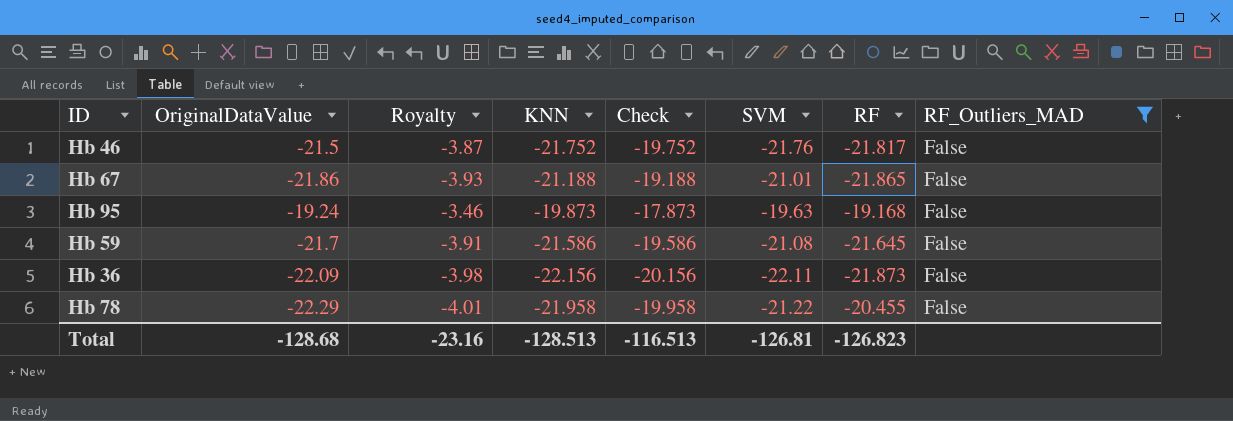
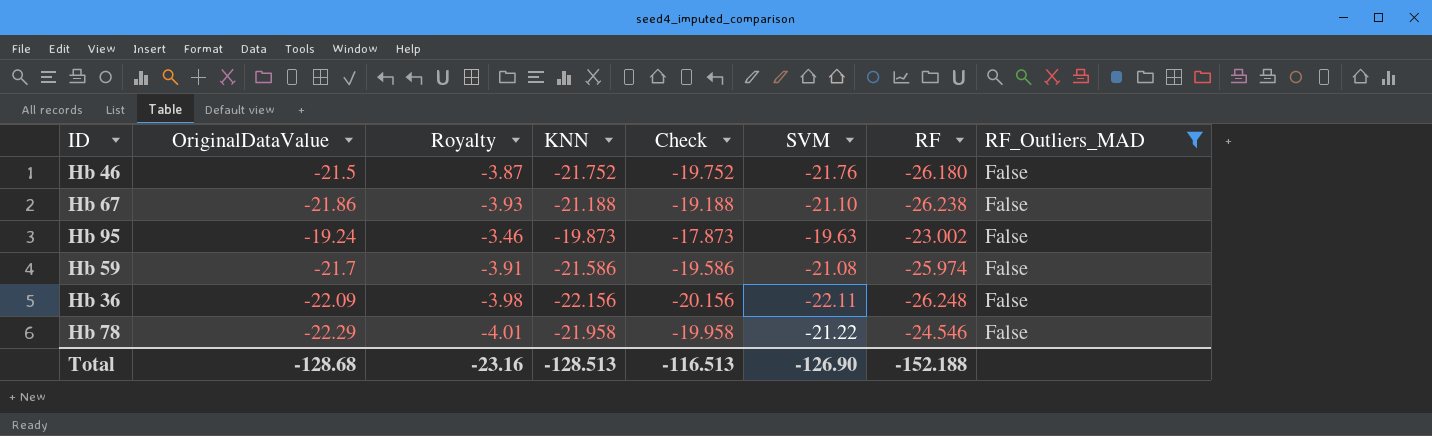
Hb 46 | RF: -21.817 -> -26.180
Hb 67 | SVM: -21.01 -> -21.10
Hb 67 | RF: -21.865 -> -26.238
Hb 95 | RF: -19.168 -> -23.002
Hb 59 | RF: -21.645 -> -25.974
Hb 36 | RF: -21.873 -> -26.248
Hb 78 | RF: -20.455 -> -24.546
Total | SVM: -126.81 -> -126.90
Total | RF: -126.823 -> -152.188

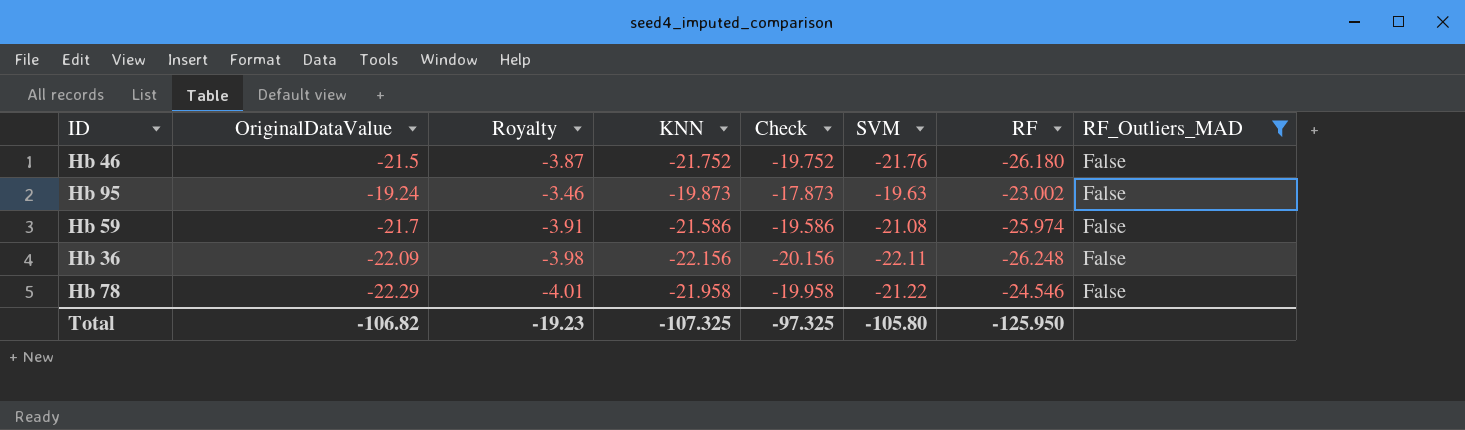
row Hb 67: -21.86 | -3.93 | -21.188 | -19.188 | -21.10 | -26.238 | False -> none
Total | OriginalDataValue: -128.68 -> -106.82
Total | Royalty: -23.16 -> -19.23
Total | KNN: -128.513 -> -107.325
Total | Check: -116.513 -> -97.325
Total | SVM: -126.90 -> -105.80
Total | RF: -152.188 -> -125.950

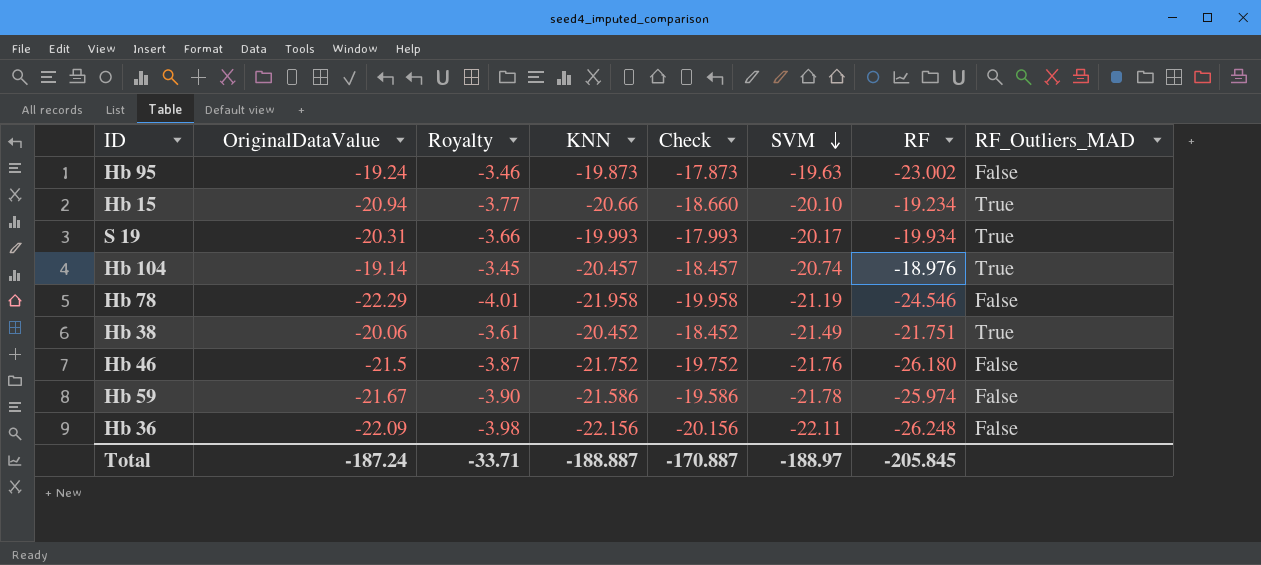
filter: RF_Outliers_MAD = False -> none
row order: none -> SVM descending
Hb 78 | SVM: -21.22 -> -21.19
Hb 59 | OriginalDataValue: -21.7 -> -21.67
Hb 59 | Royalty: -3.91 -> -3.90
Hb 59 | SVM: -21.08 -> -21.78
Total | OriginalDataValue: -106.82 -> -187.24
Total | Royalty: -19.23 -> -33.71
Total | KNN: -107.325 -> -188.887
Total | Check: -97.325 -> -170.887
Total | SVM: -105.80 -> -188.97
Total | RF: -125.950 -> -205.845

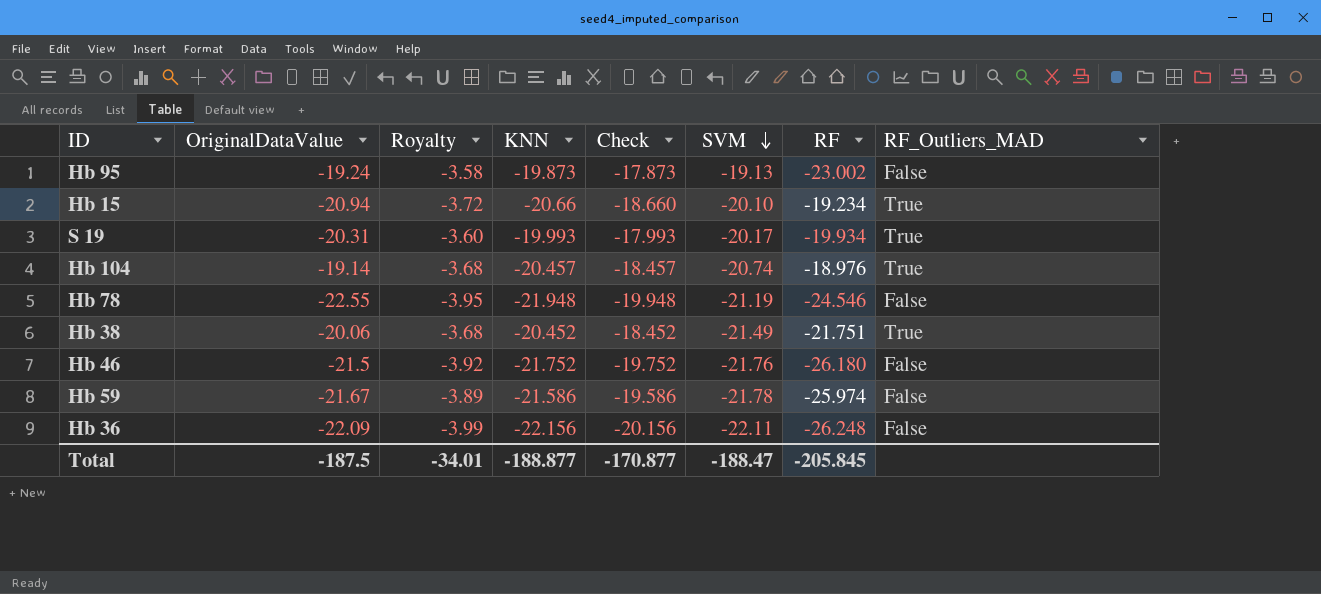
column Royalty | formula: [OriginalDataValue] * 0.18 -> [KNN] * 0.18
Hb 95 | SVM: -19.63 -> -19.13
Hb 78 | OriginalDataValue: -22.29 -> -22.55
Hb 78 | KNN: -21.958 -> -21.948
Hb 78 | Check: -19.958 -> -19.948
Total | OriginalDataValue: -187.24 -> -187.5
Total | Royalty: -33.71 -> -34.01
Total | KNN: -188.887 -> -188.877
Total | Check: -170.887 -> -170.877
Total | SVM: -188.97 -> -188.47

